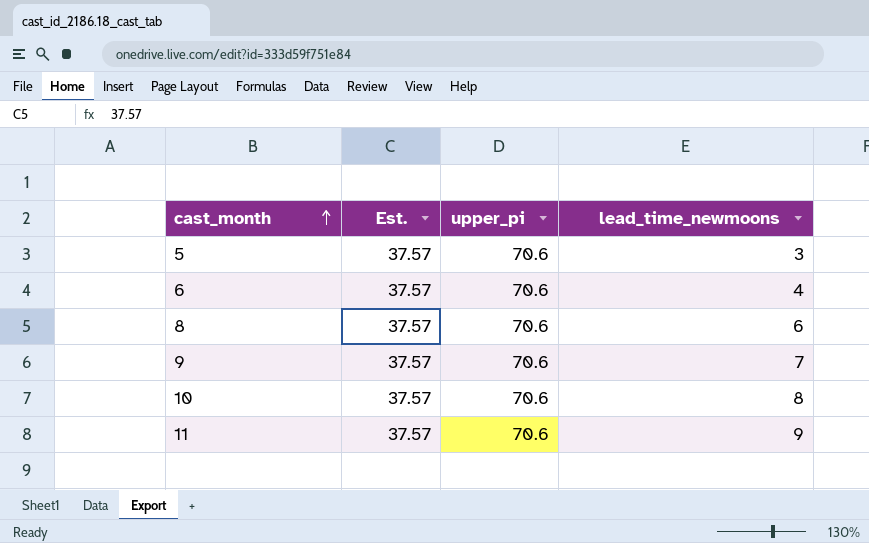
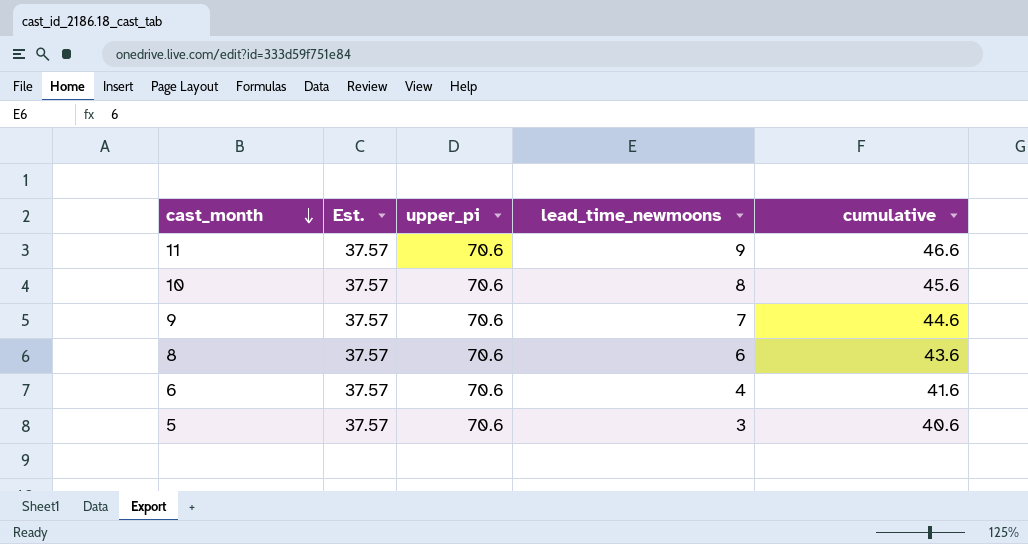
row order: cast_month ascending -> cast_month descending
column cumulative | formula: none -> [Est.] + [lead_time_newmoons]

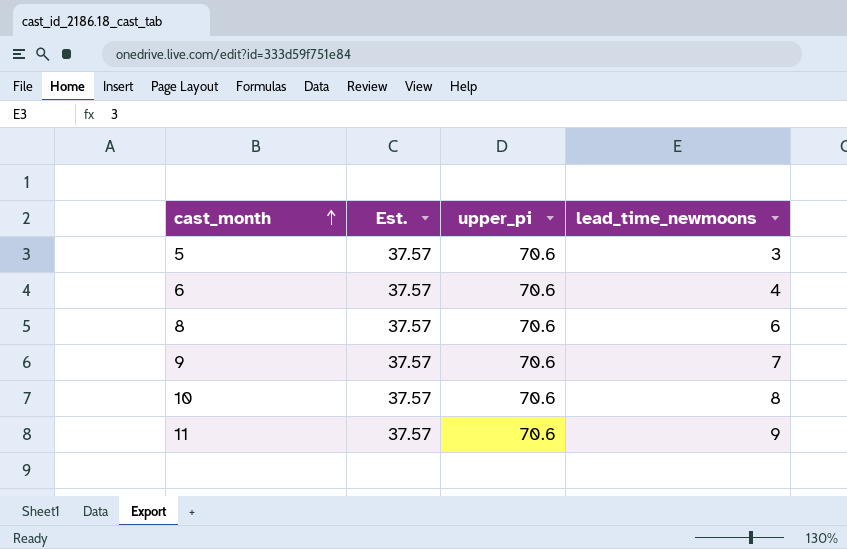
row order: cast_month descending -> cast_month ascending
column cumulative | formula: [Est.] + [lead_time_newmoons] -> none

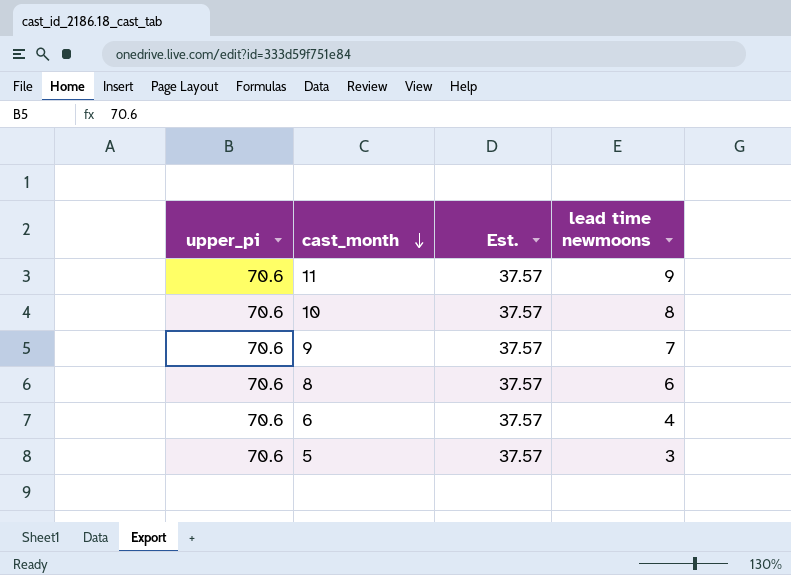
row order: cast_month ascending -> cast_month descending
column upper_pi | position: 3 -> 1
column name: lead_time_newmoons -> lead time newmoons

